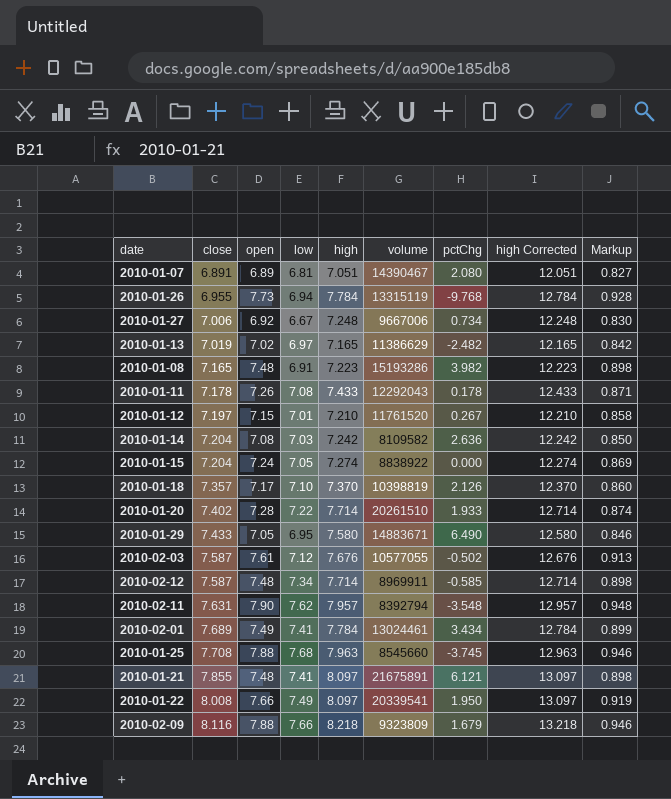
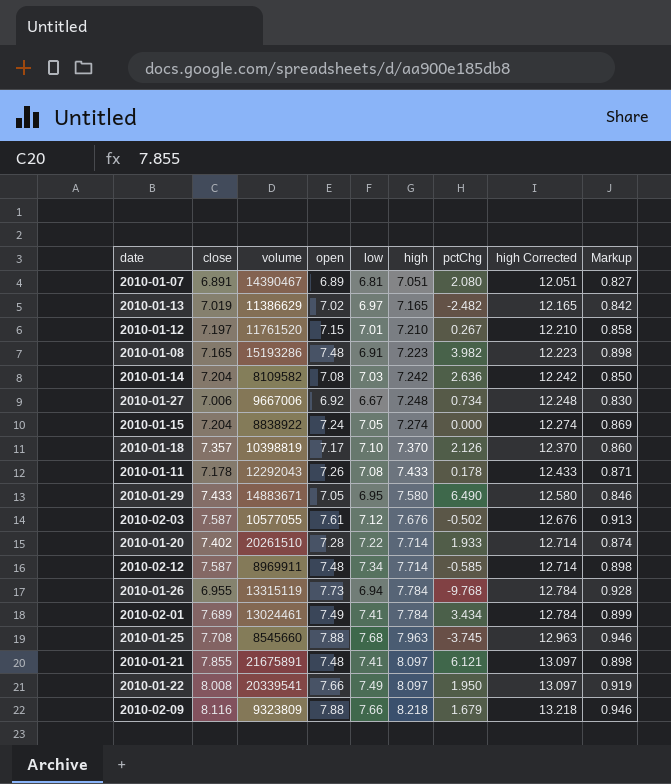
row order: close ascending -> high ascending
column volume | position: 6 -> 3
row 2010-02-11: 7.631 | 7.90 | 7.62 | 7.957 | 8392794 | -3.548 | 12.957 | 0.948 -> none

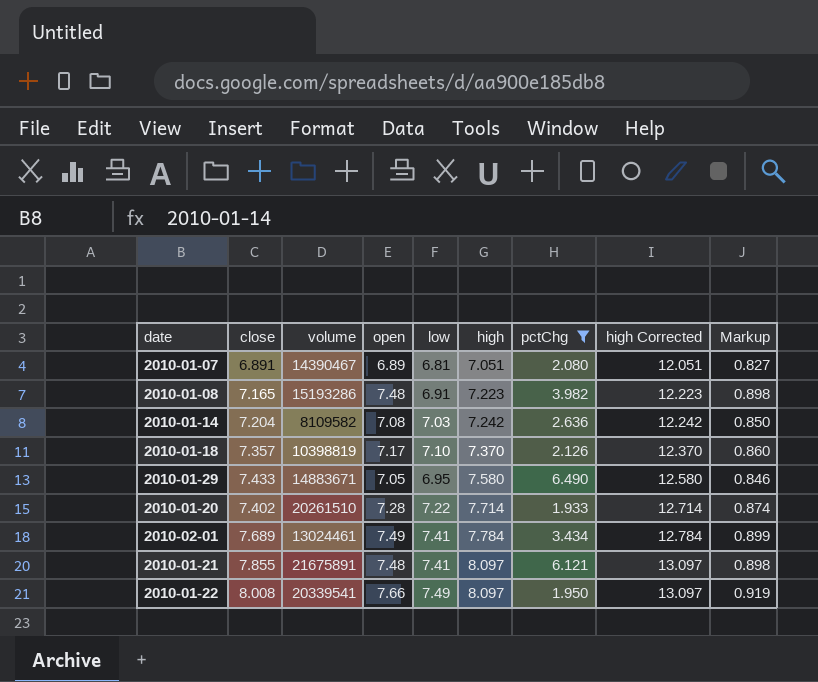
filter: none -> pctChg >= 1.933

